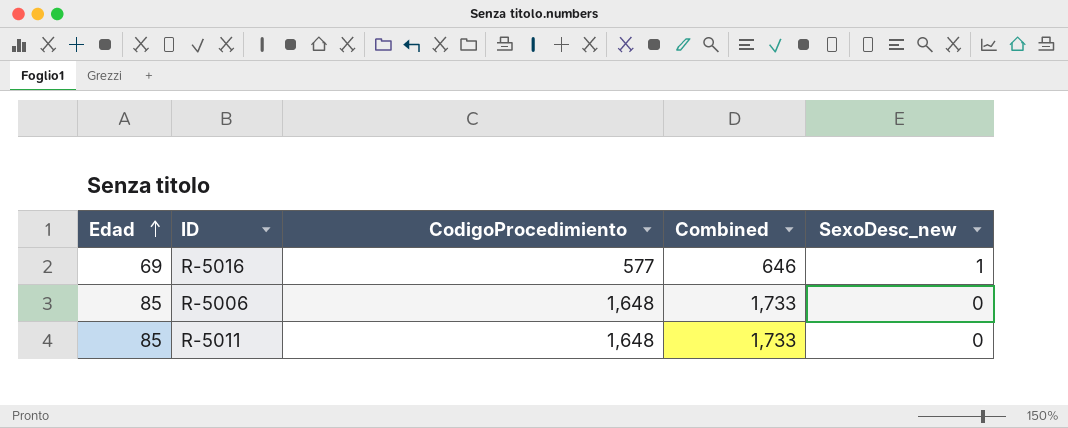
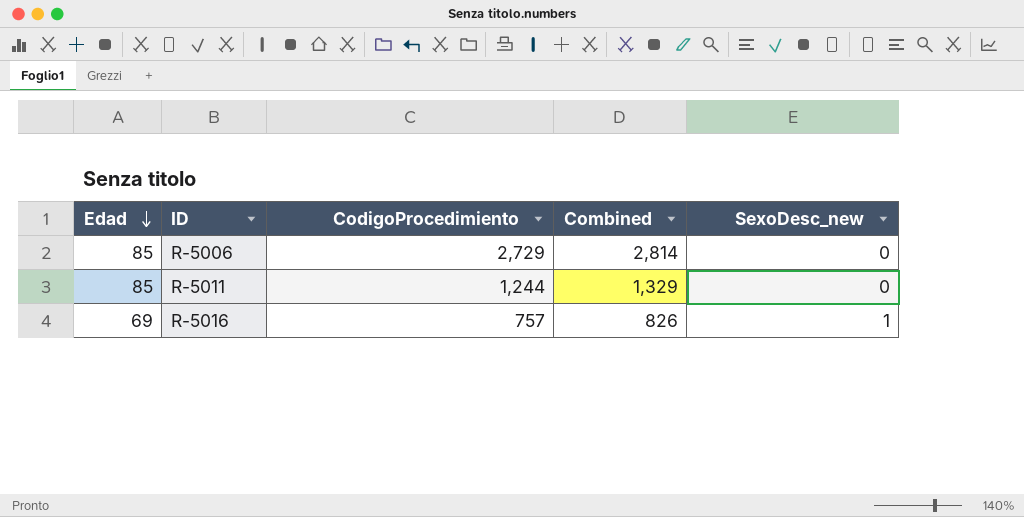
row order: Edad ascending -> Edad descending
R-5006 | CodigoProcedimiento: 1,648 -> 2,729
R-5006 | Combined: 1,733 -> 2,814
R-5011 | CodigoProcedimiento: 1,648 -> 1,244
R-5011 | Combined: 1,733 -> 1,329
R-5016 | CodigoProcedimiento: 577 -> 757
R-5016 | Combined: 646 -> 826

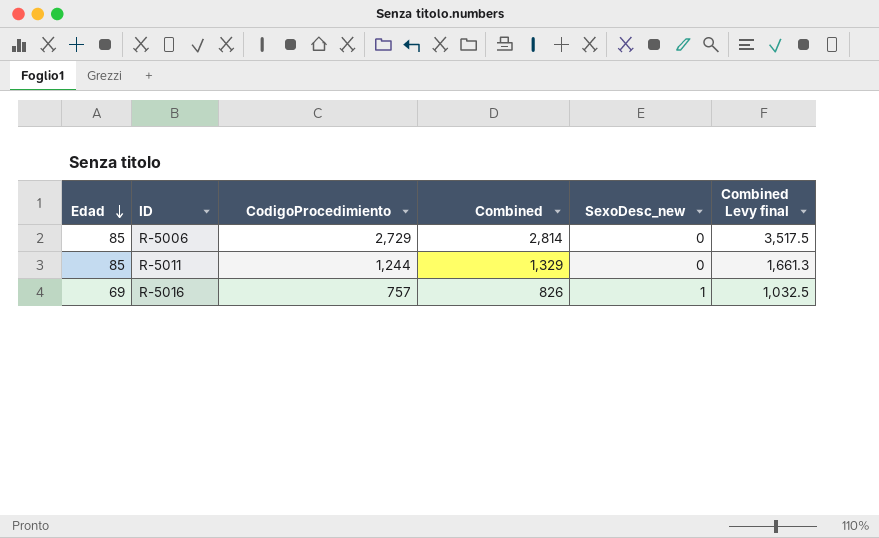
column Combined Levy final | formula: none -> [Combined] * 1.25

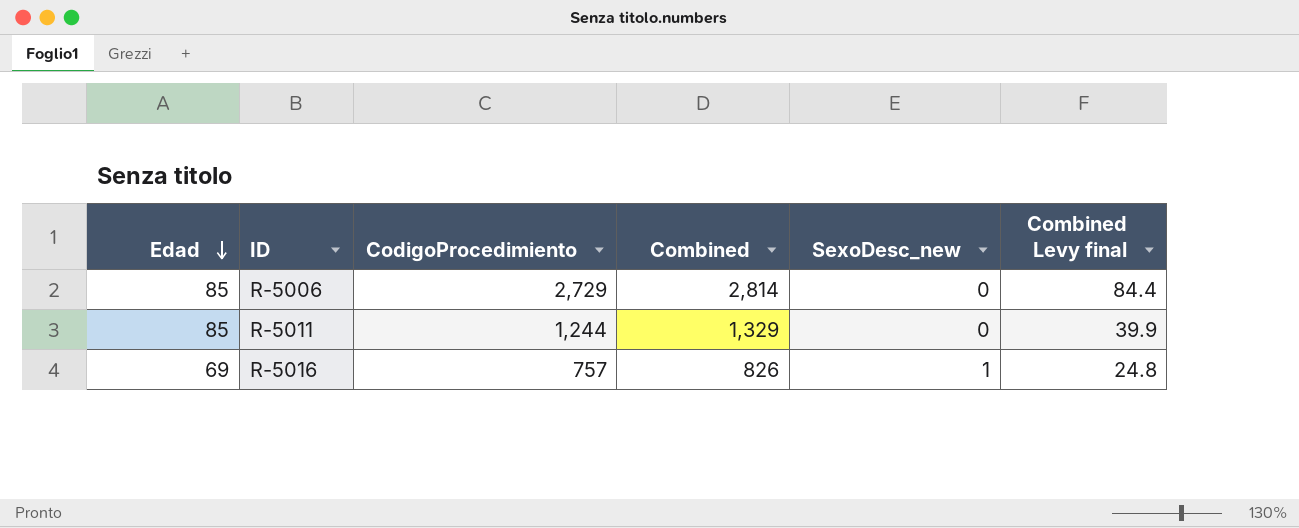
column Combined Levy final | formula: [Combined] * 1.25 -> [Combined] * 0.03

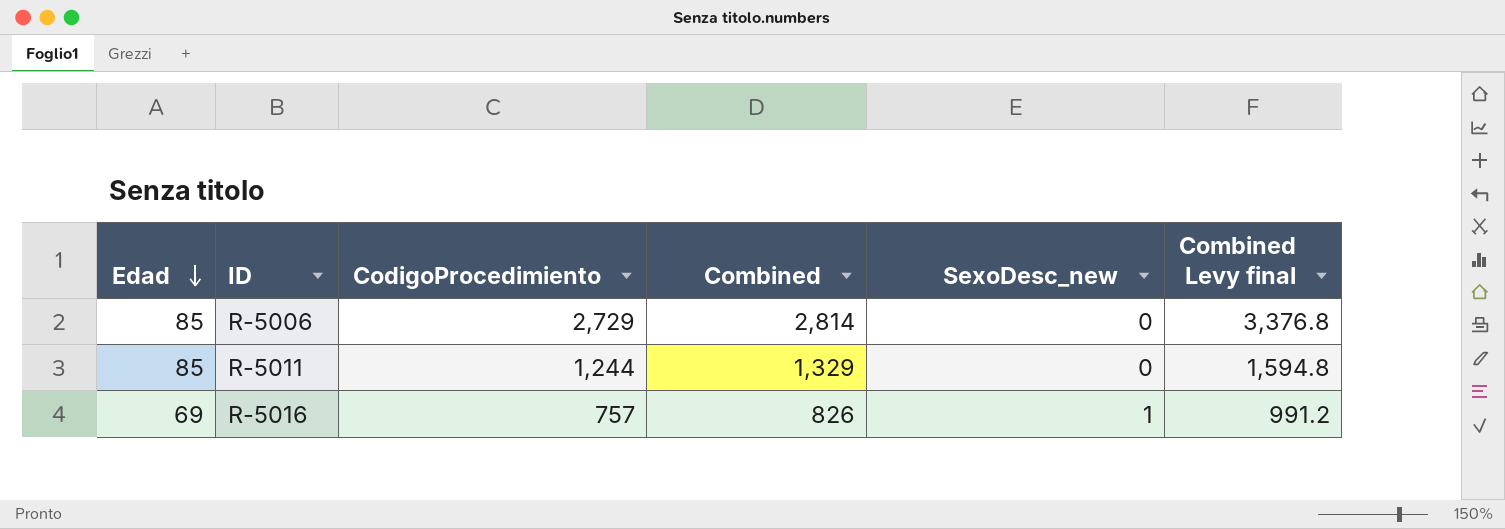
column Combined Levy final | formula: [Combined] * 0.03 -> [Combined] * 1.2

